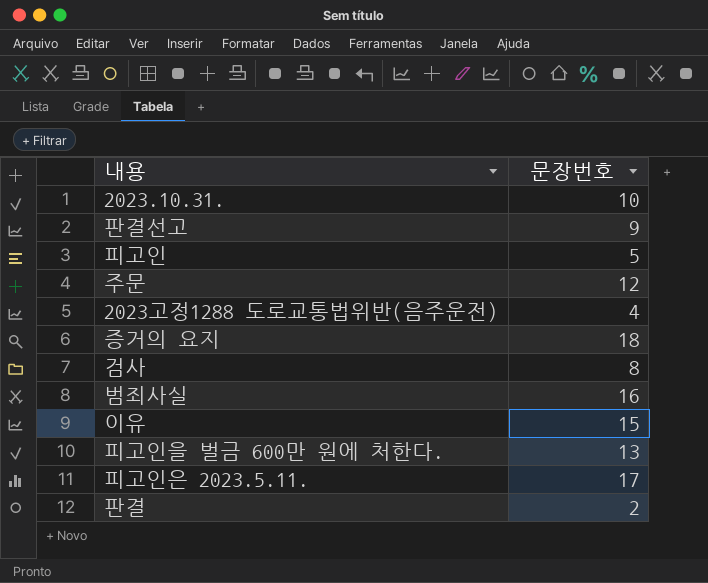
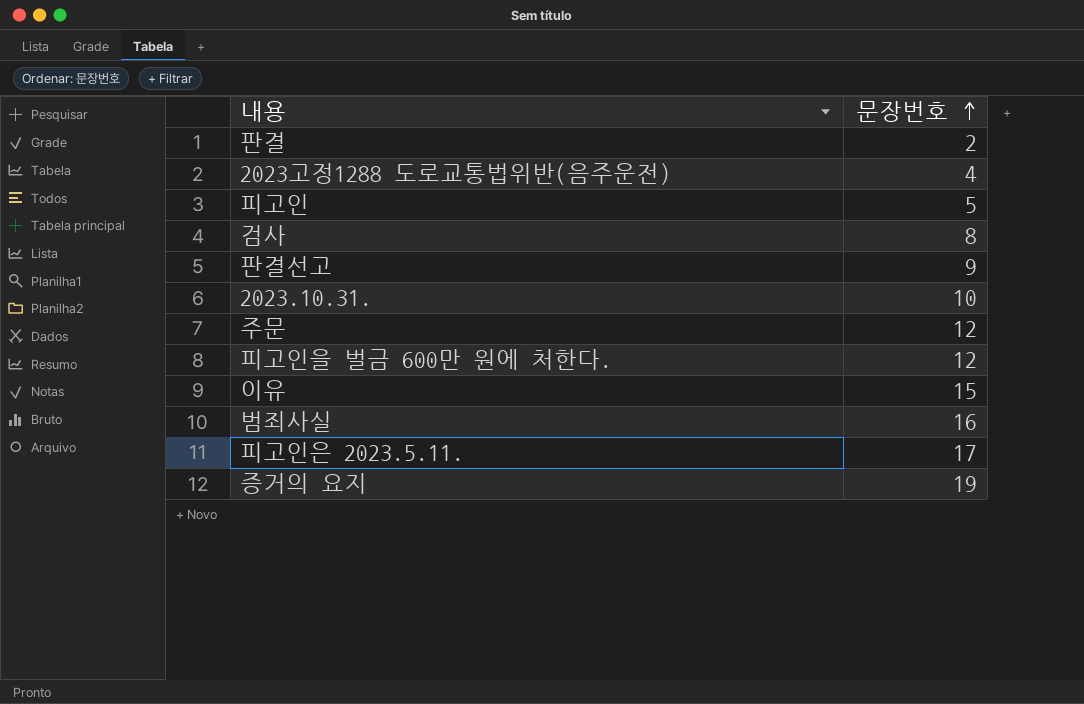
row order: none -> 문장번호 ascending
피고인을 벌금 600만 원에 처한다. | 문장번호: 13 -> 12
증거의 요지 | 문장번호: 18 -> 19

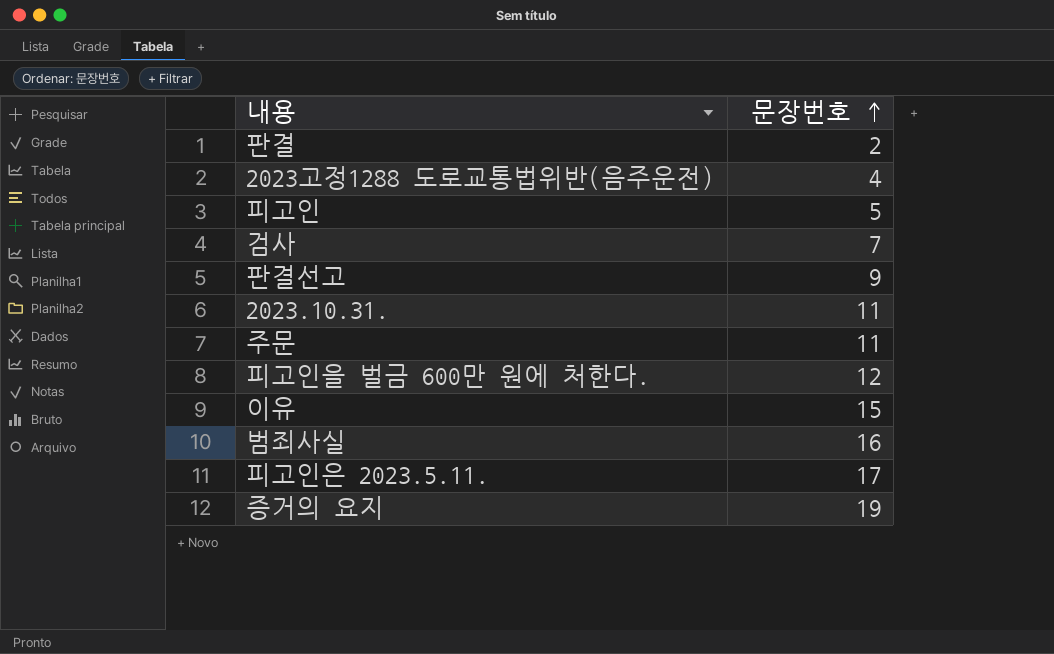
검사 | 문장번호: 8 -> 7
2023.10.31. | 문장번호: 10 -> 11
주문 | 문장번호: 12 -> 11

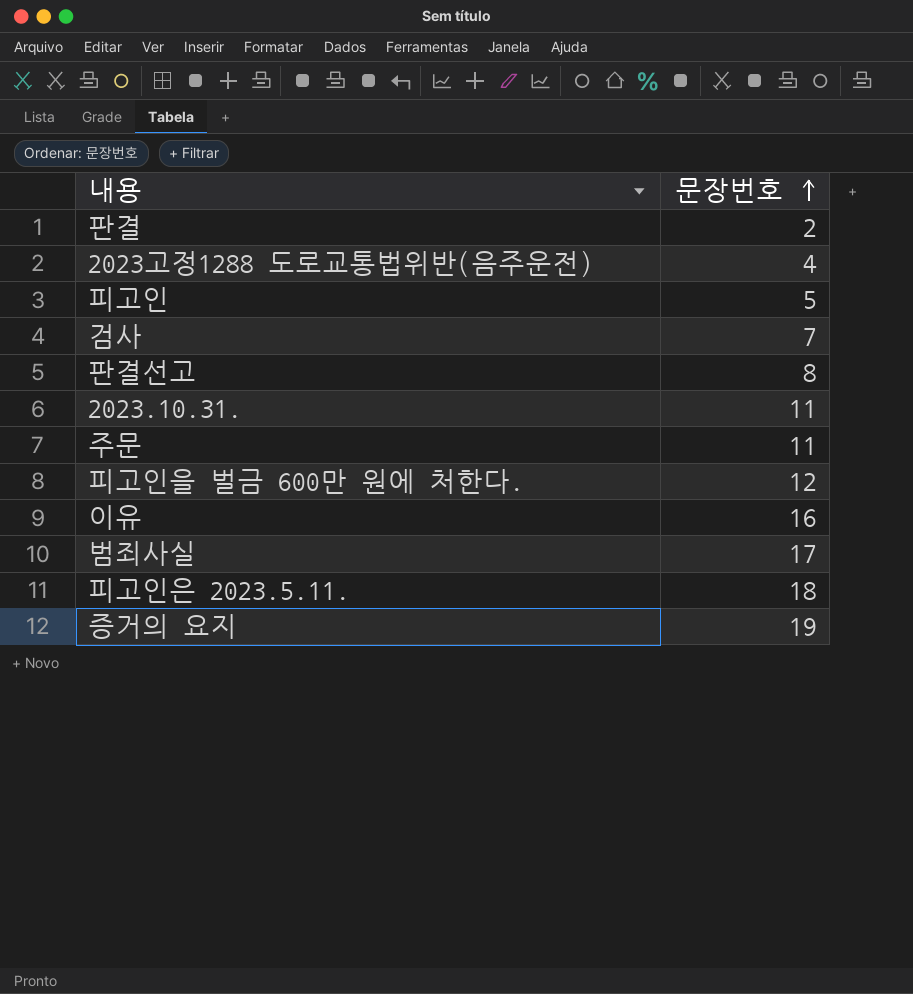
판결선고 | 문장번호: 9 -> 8
이유 | 문장번호: 15 -> 16
범죄사실 | 문장번호: 16 -> 17
피고인은 2023.5.11. | 문장번호: 17 -> 18

